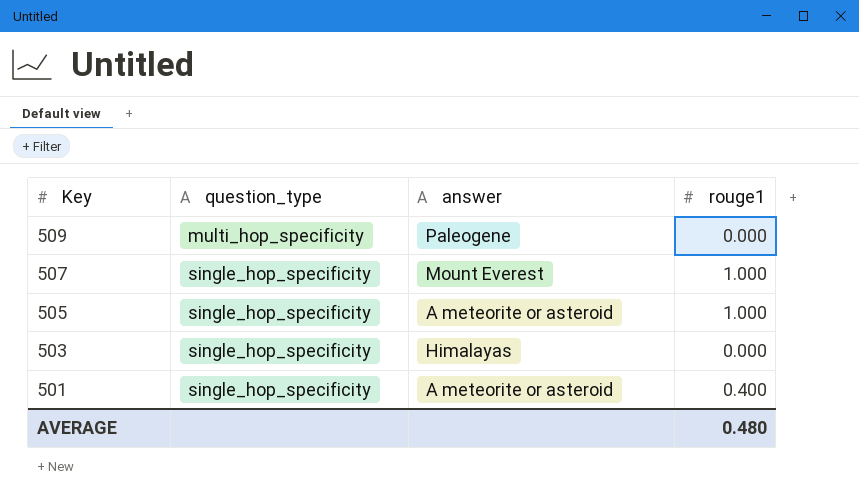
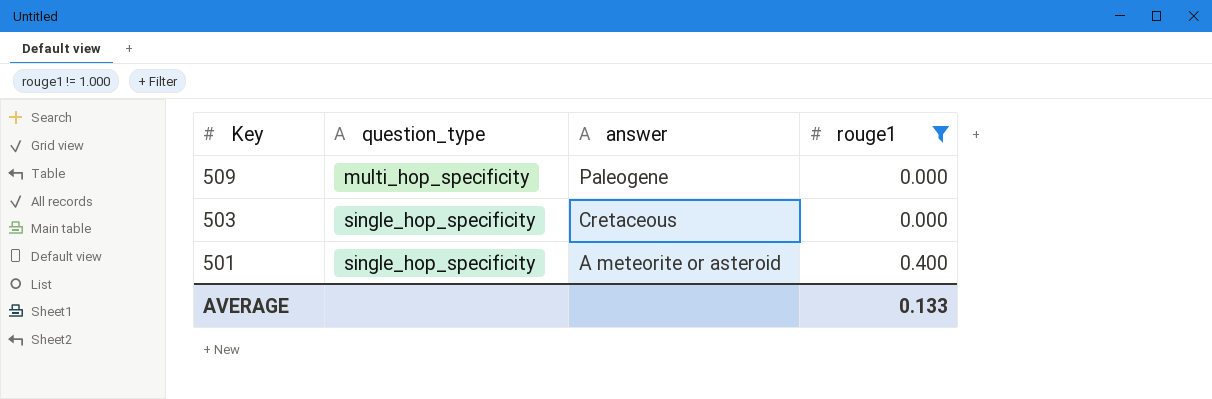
filter: none -> rouge1 != 1.000
503 | answer: Himalayas -> Cretaceous
AVERAGE | rouge1: 0.480 -> 0.133

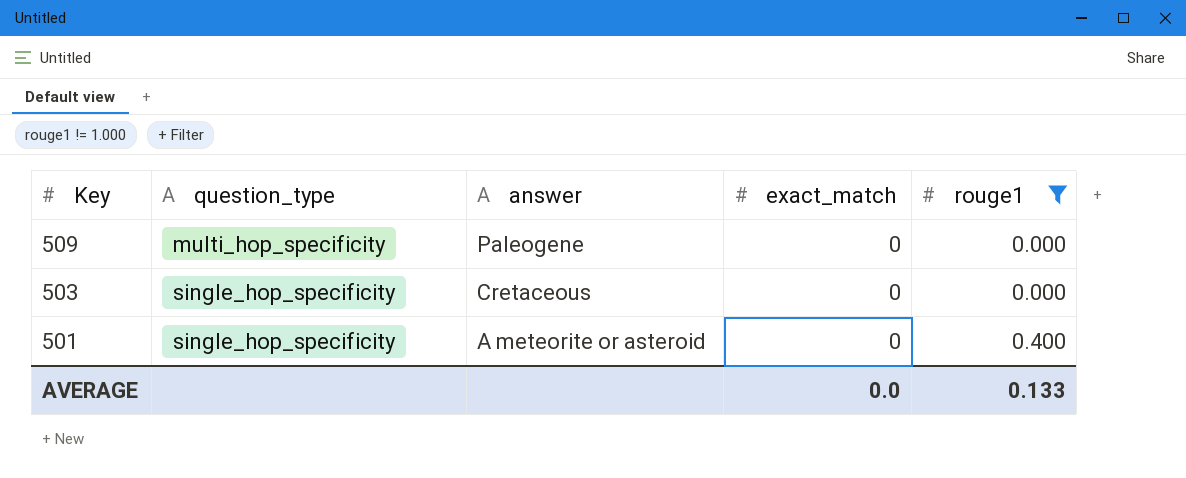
column exact_match | position: none -> 4

